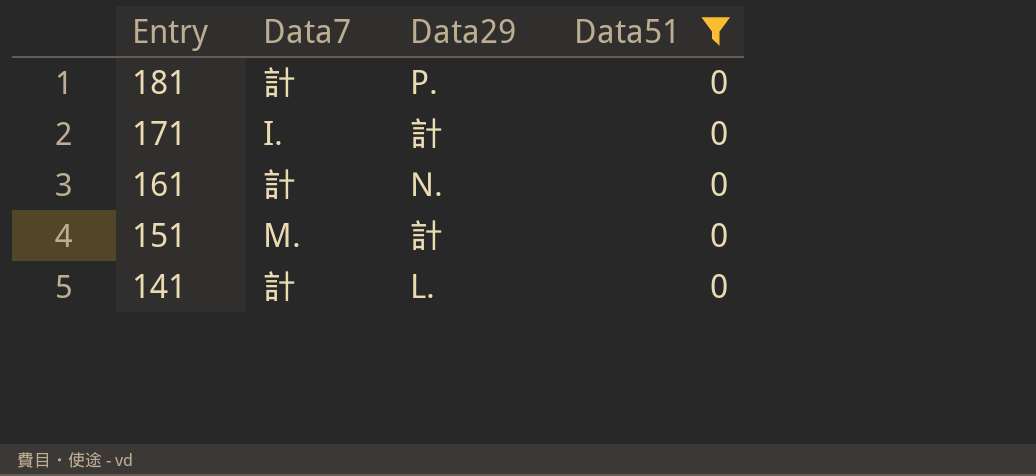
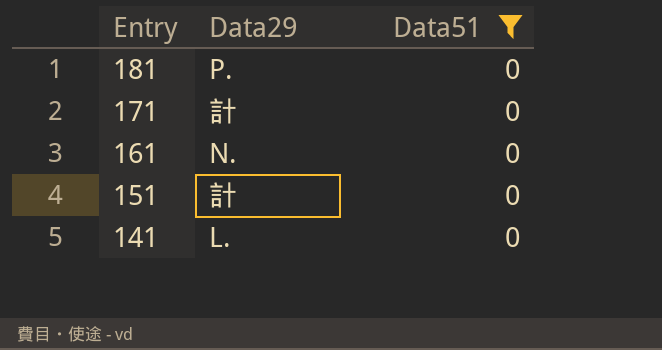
column Data7 | position: 2 -> none

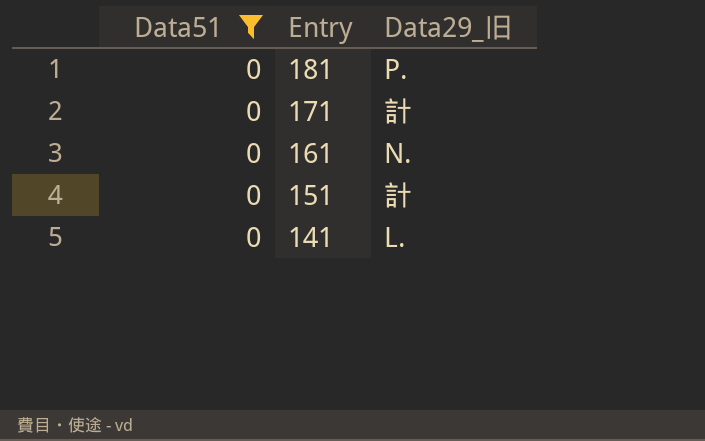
column Data51 | position: 3 -> 1
column name: Data29 -> Data29_旧

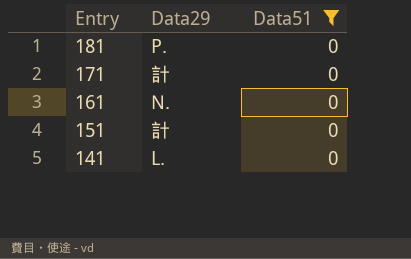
column name: Data29_旧 -> Data29
column Data51 | position: 1 -> 3

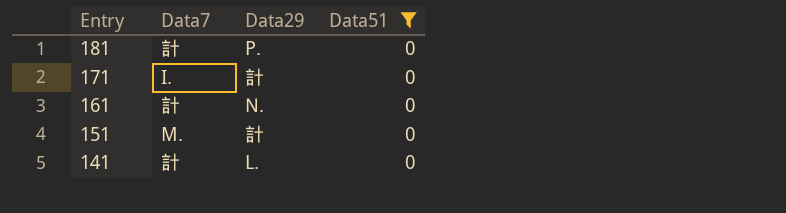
column Data7 | position: none -> 2

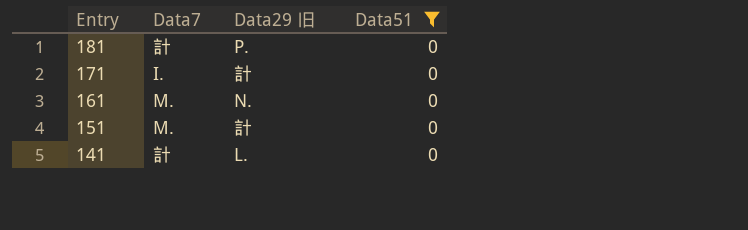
column name: Data29 -> Data29 旧
161 | Data7: 計 -> M.

